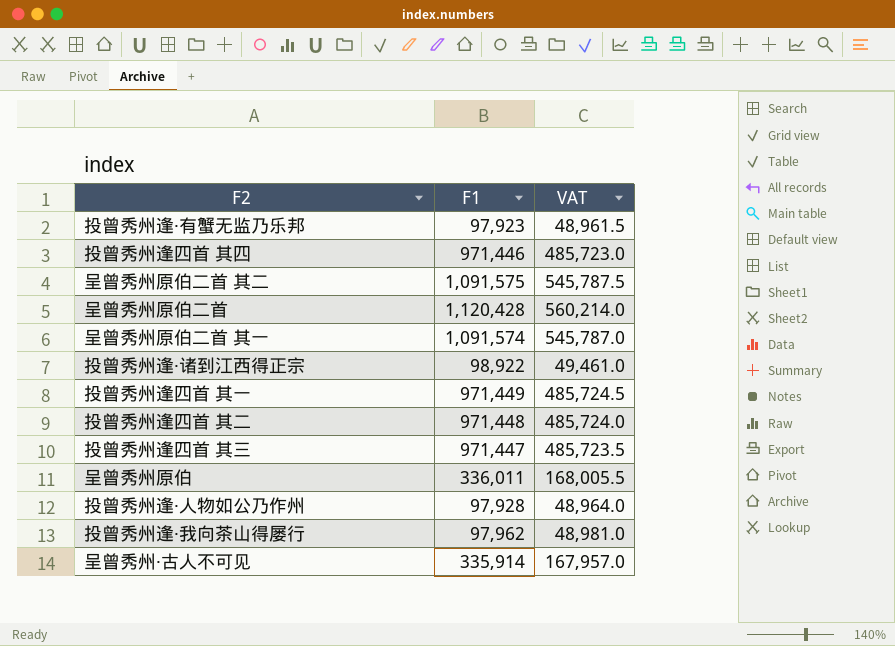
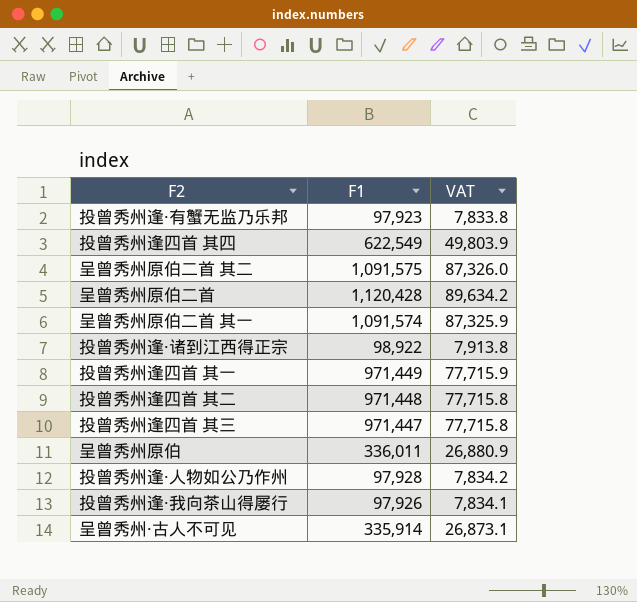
column VAT | formula: [F1] * 0.5 -> [F1] * 0.08
投曾秀州逢四首 其四 | F1: 971,446 -> 622,549
投曾秀州逢·我向茶山得屡行 | F1: 97,962 -> 97,926

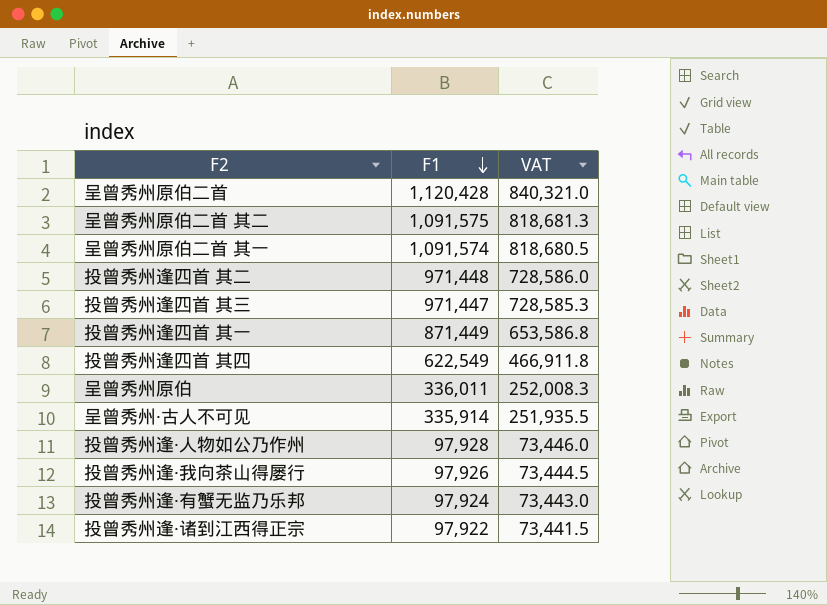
row order: none -> F1 descending
column VAT | formula: [F1] * 0.08 -> [F1] * 0.75
投曾秀州逢四首 其一 | F1: 971,449 -> 871,449
投曾秀州逢·有蟹无监乃乐邦 | F1: 97,923 -> 97,924
投曾秀州逢·诸到江西得正宗 | F1: 98,922 -> 97,922

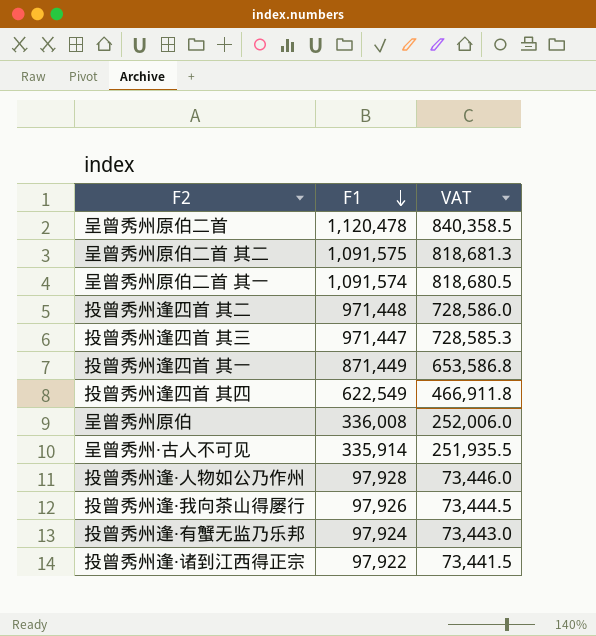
呈曾秀州原伯二首 | F1: 1,120,428 -> 1,120,478
呈曾秀州原伯二首 | VAT: 840,321.0 -> 840,358.5
呈曾秀州原伯 | F1: 336,011 -> 336,008
呈曾秀州原伯 | VAT: 252,008.3 -> 252,006.0

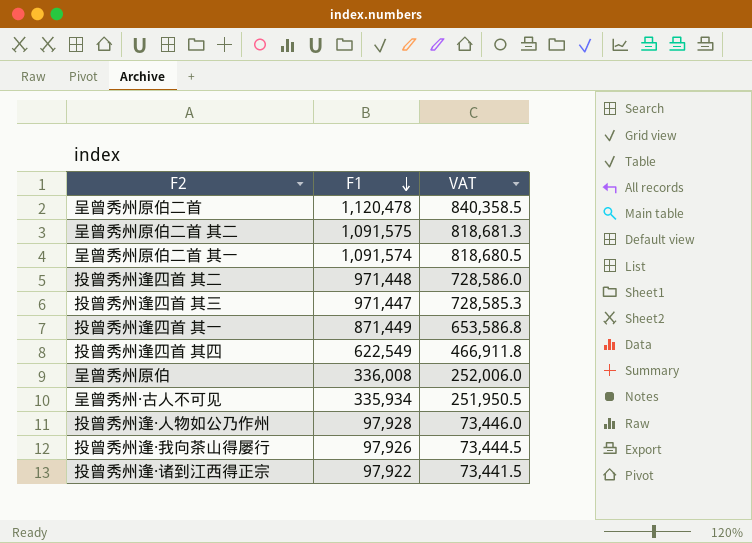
row 投曾秀州逢·有蟹无监乃乐邦: 97,924 | 73,443.0 -> none
呈曾秀州·古人不可见 | F1: 335,914 -> 335,934
呈曾秀州·古人不可见 | VAT: 251,935.5 -> 251,950.5

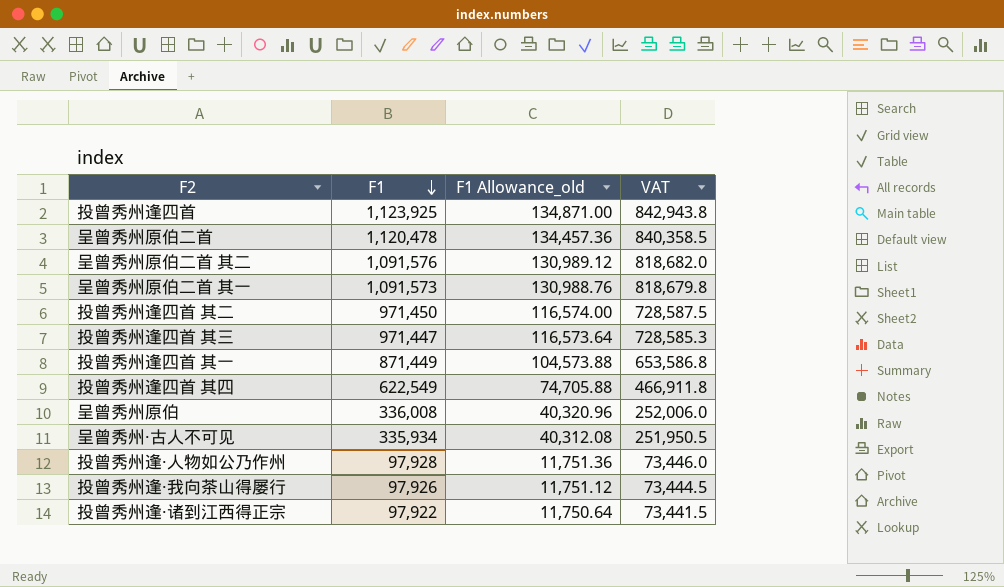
column F1 Allowance_old | formula: none -> [F1] * 0.12
row 投曾秀州逢四首: none -> 1,123,925 | 134,871.00 | 842,943.8
呈曾秀州原伯二首 其二 | F1: 1,091,575 -> 1,091,576
呈曾秀州原伯二首 其二 | VAT: 818,681.3 -> 818,682.0
呈曾秀州原伯二首 其一 | F1: 1,091,574 -> 1,091,573
呈曾秀州原伯二首 其一 | VAT: 818,680.5 -> 818,679.8
投曾秀州逢四首 其二 | F1: 971,448 -> 971,450
投曾秀州逢四首 其二 | VAT: 728,586.0 -> 728,587.5

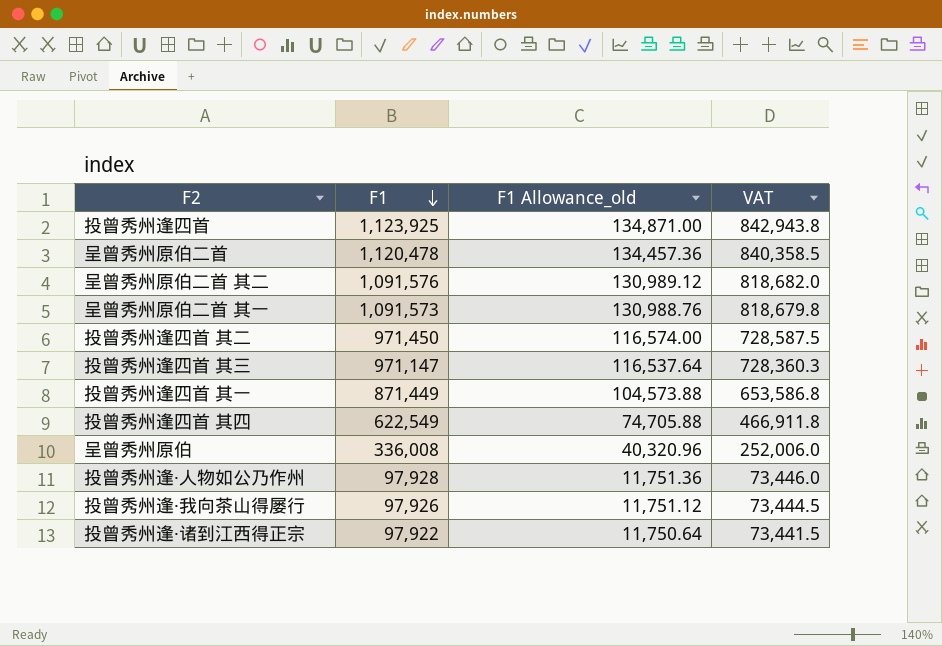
row 呈曾秀州·古人不可见: 335,934 | 40,312.08 | 251,950.5 -> none
投曾秀州逢四首 其三 | F1: 971,447 -> 971,147
投曾秀州逢四首 其三 | F1 Allowance_old: 116,573.64 -> 116,537.64
投曾秀州逢四首 其三 | VAT: 728,585.3 -> 728,360.3

